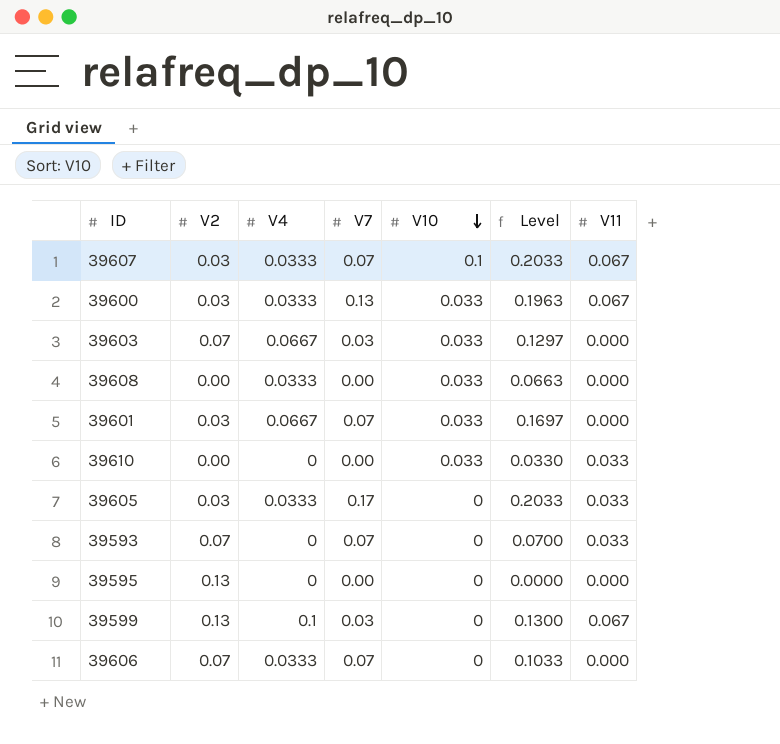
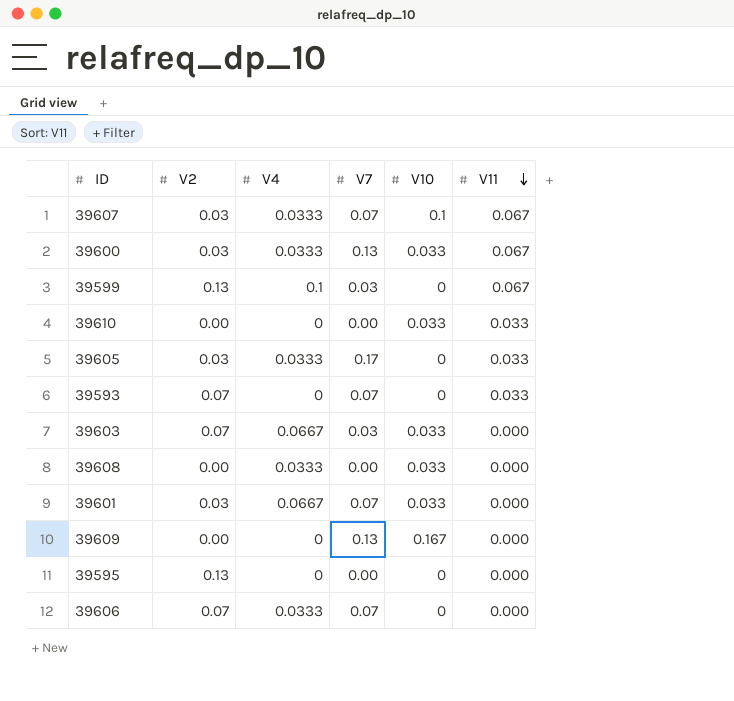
row order: V10 descending -> V11 descending
column Level | formula: [V4] + [V7] + [V10] -> none
row 39609: none -> 0.00 | 0 | 0.13 | 0.167 | 0.000

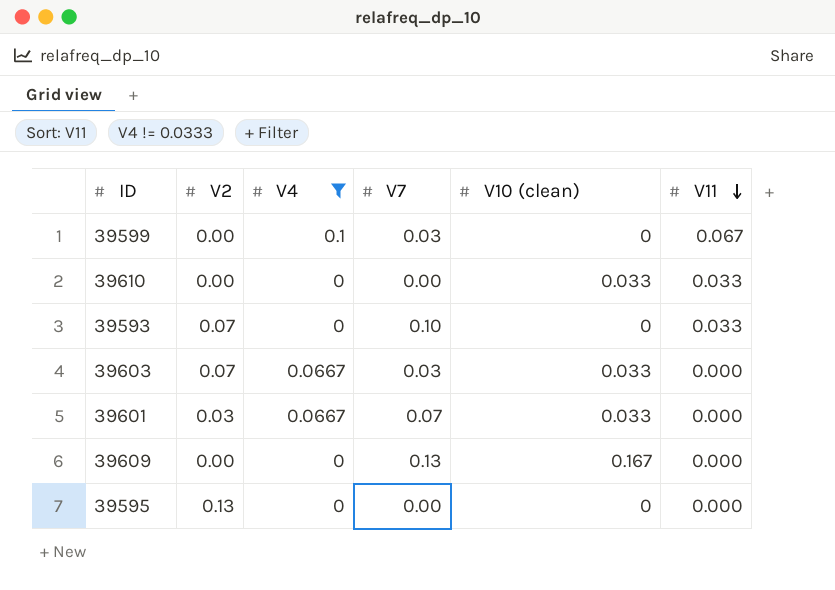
filter: none -> V4 != 0.0333
column name: V10 -> V10 (clean)
39599 | V2: 0.13 -> 0.00
39593 | V7: 0.07 -> 0.10

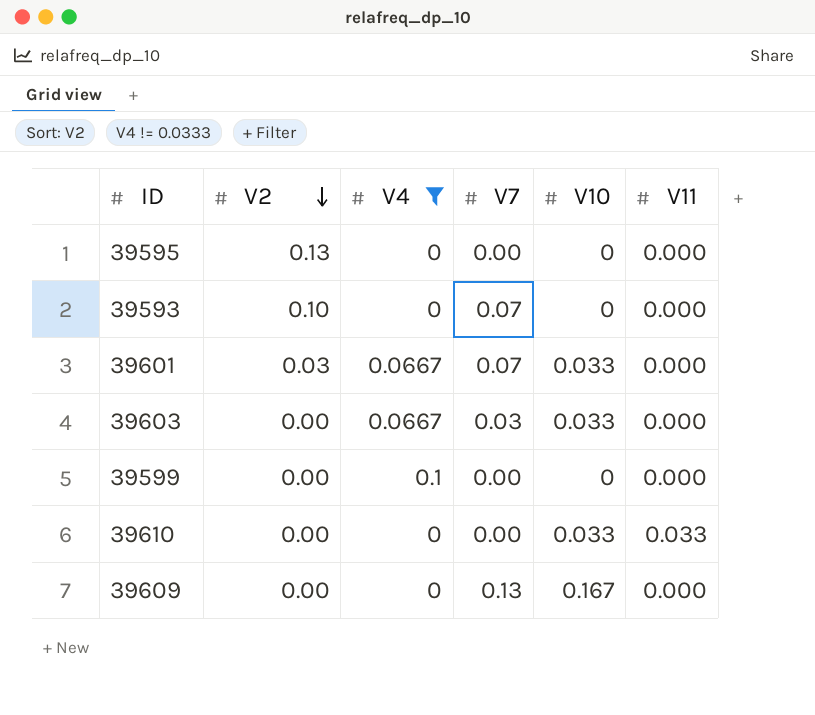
row order: V11 descending -> V2 descending
column name: V10 (clean) -> V10
39593 | V2: 0.07 -> 0.10
39593 | V7: 0.10 -> 0.07
39593 | V11: 0.033 -> 0.000
39603 | V2: 0.07 -> 0.00
39599 | V7: 0.03 -> 0.00
39599 | V11: 0.067 -> 0.000

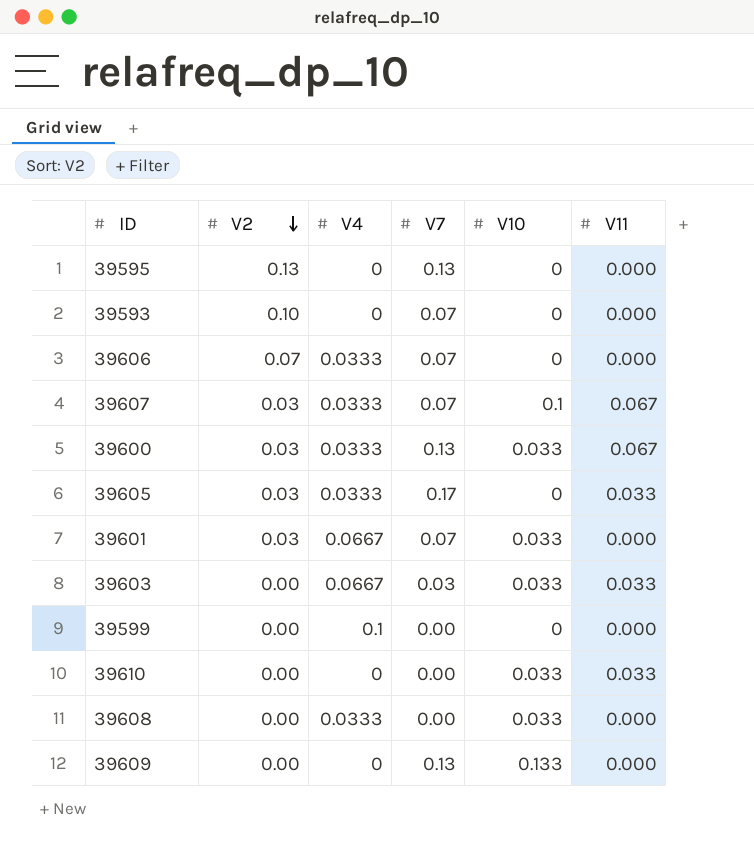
filter: V4 != 0.0333 -> none
39595 | V7: 0.00 -> 0.13
39603 | V11: 0.000 -> 0.033
39609 | V10: 0.167 -> 0.133

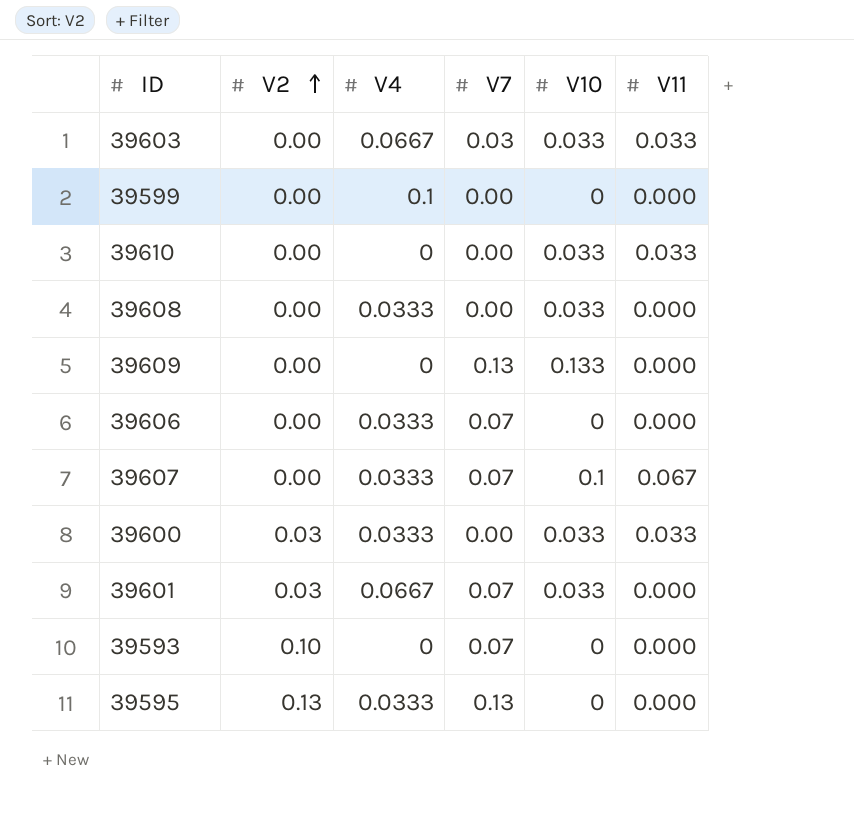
row order: V2 descending -> V2 ascending
row 39605: 0.03 | 0.0333 | 0.17 | 0 | 0.033 -> none
39606 | V2: 0.07 -> 0.00
39607 | V2: 0.03 -> 0.00
39600 | V7: 0.13 -> 0.00
39600 | V11: 0.067 -> 0.033
39595 | V4: 0 -> 0.0333

